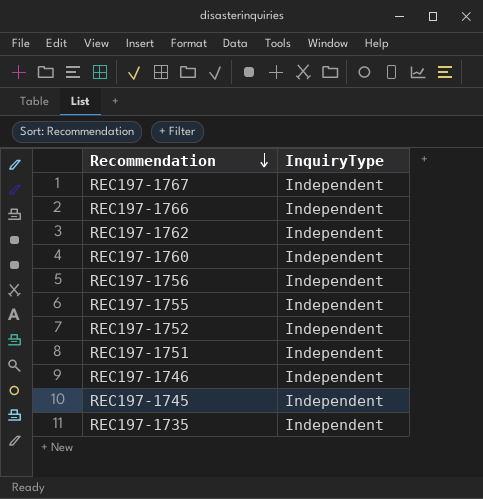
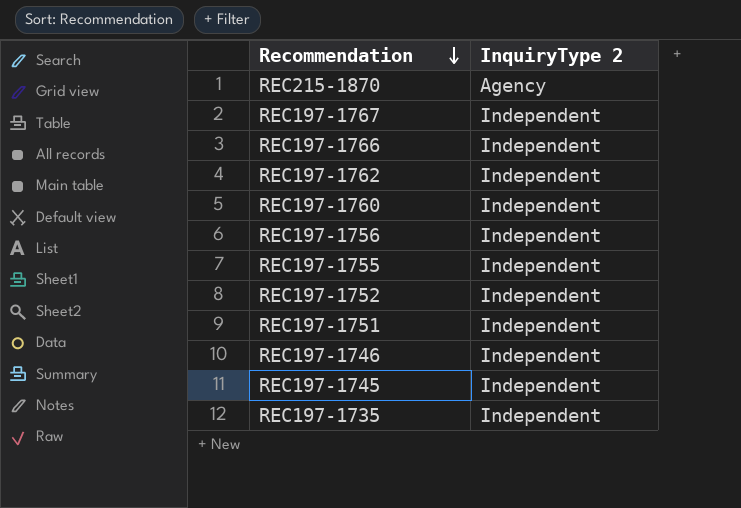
column name: InquiryType -> InquiryType 2
row REC215-1870: none -> Agency

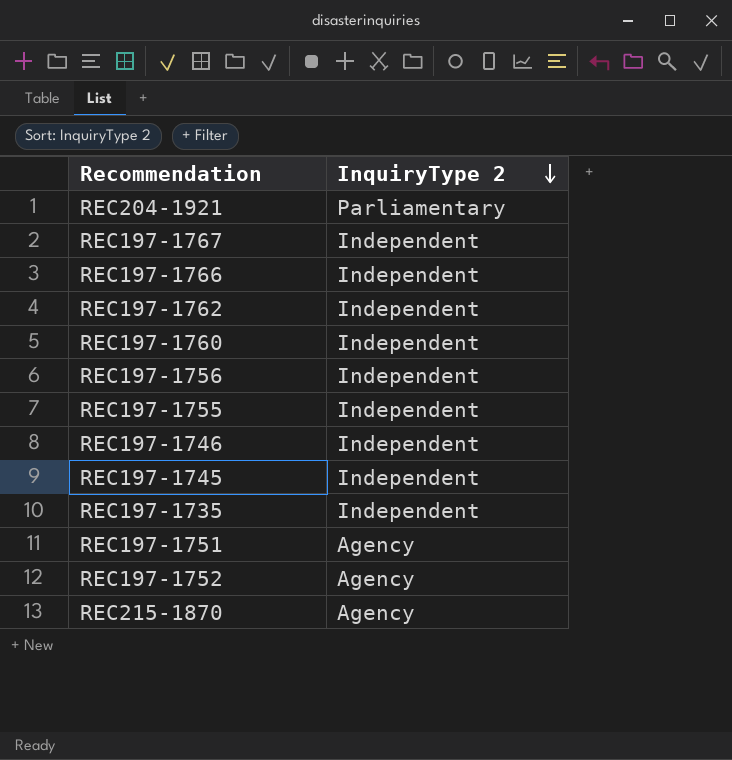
row order: Recommendation descending -> InquiryType 2 descending
row REC204-1921: none -> Parliamentary
REC197-1751 | InquiryType 2: Independent -> Agency
REC197-1752 | InquiryType 2: Independent -> Agency

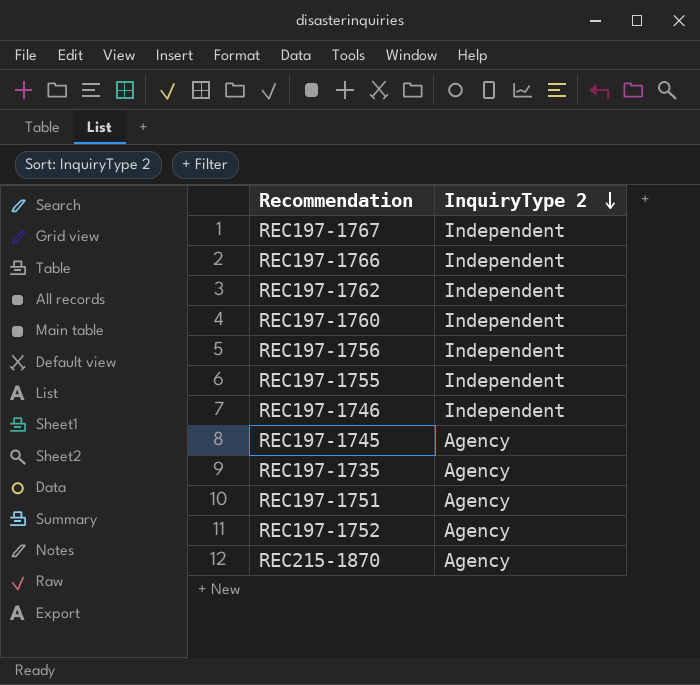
row REC204-1921: Parliamentary -> none
REC197-1745 | InquiryType 2: Independent -> Agency
REC197-1735 | InquiryType 2: Independent -> Agency

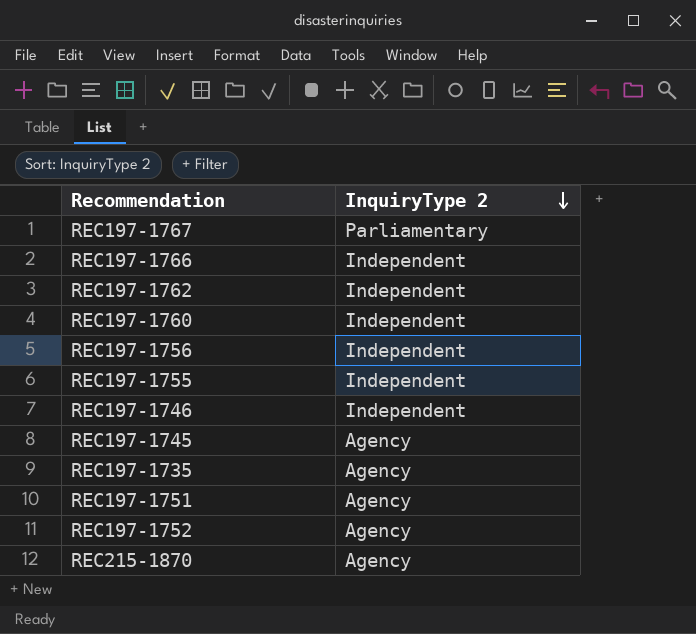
REC197-1767 | InquiryType 2: Independent -> Parliamentary

